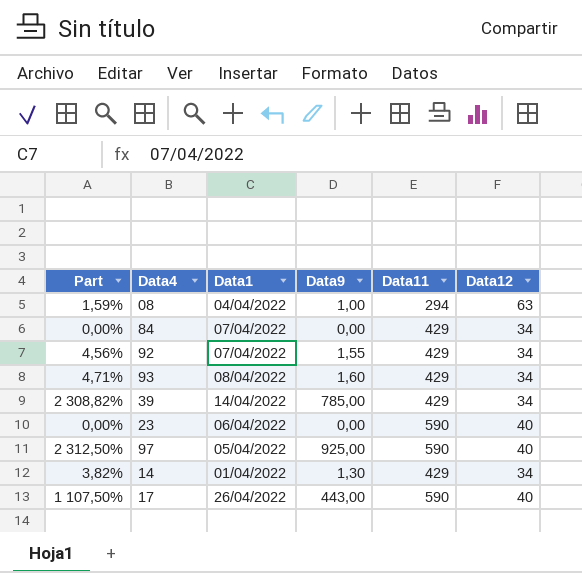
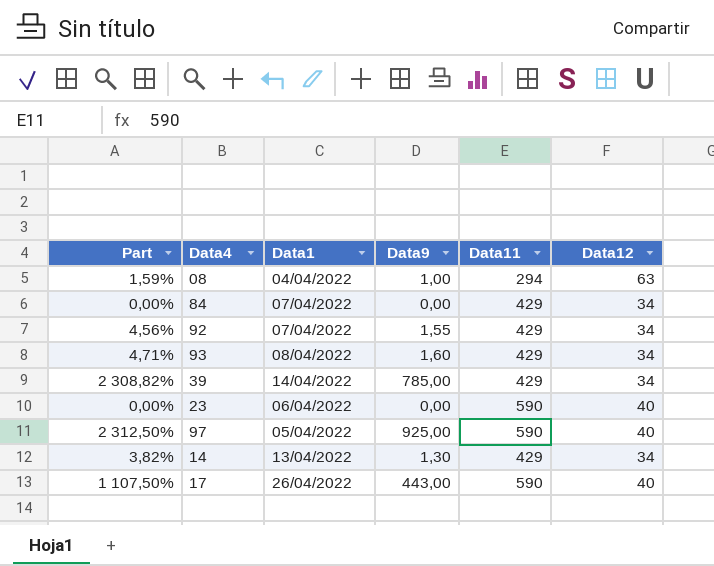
14 | Data1: 01/04/2022 -> 13/04/2022

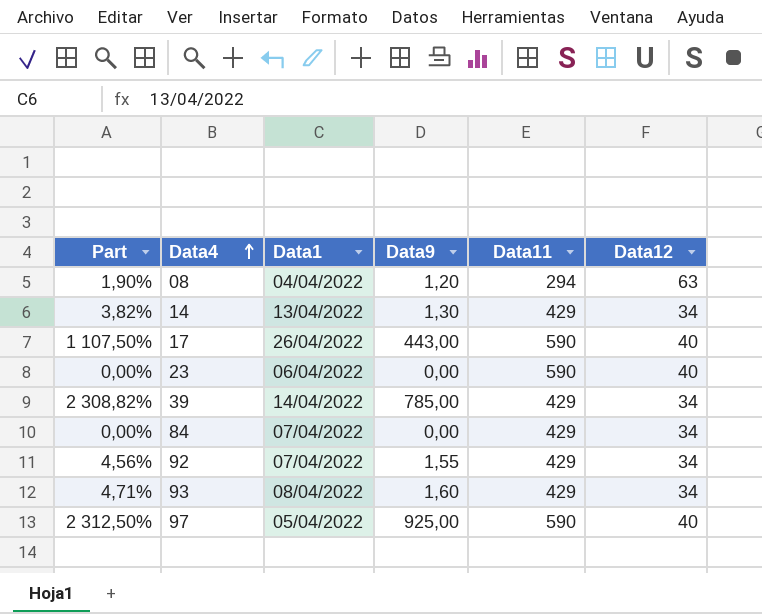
row order: none -> Data4 ascending
08 | Part: 1,59% -> 1,90%
08 | Data9: 1,00 -> 1,20

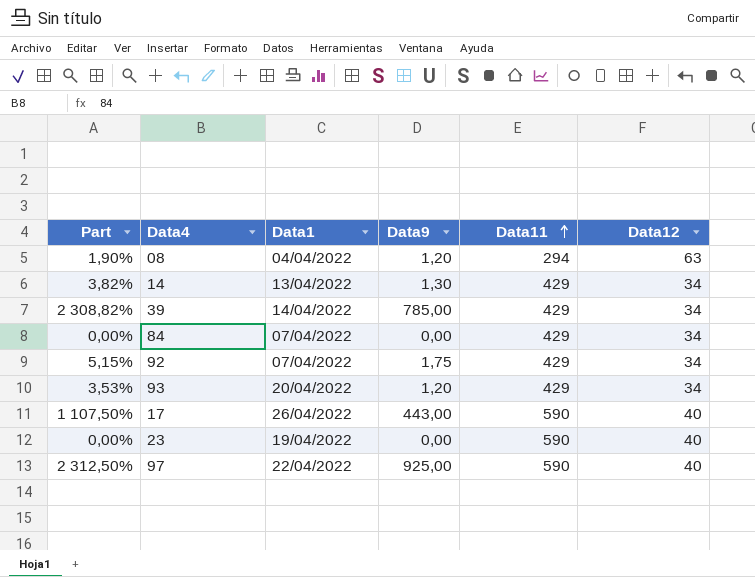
row order: Data4 ascending -> Data11 ascending
92 | Part: 4,56% -> 5,15%
92 | Data9: 1,55 -> 1,75
93 | Part: 4,71% -> 3,53%
93 | Data1: 08/04/2022 -> 20/04/2022
93 | Data9: 1,60 -> 1,20
23 | Data1: 06/04/2022 -> 19/04/2022
97 | Data1: 05/04/2022 -> 22/04/2022

